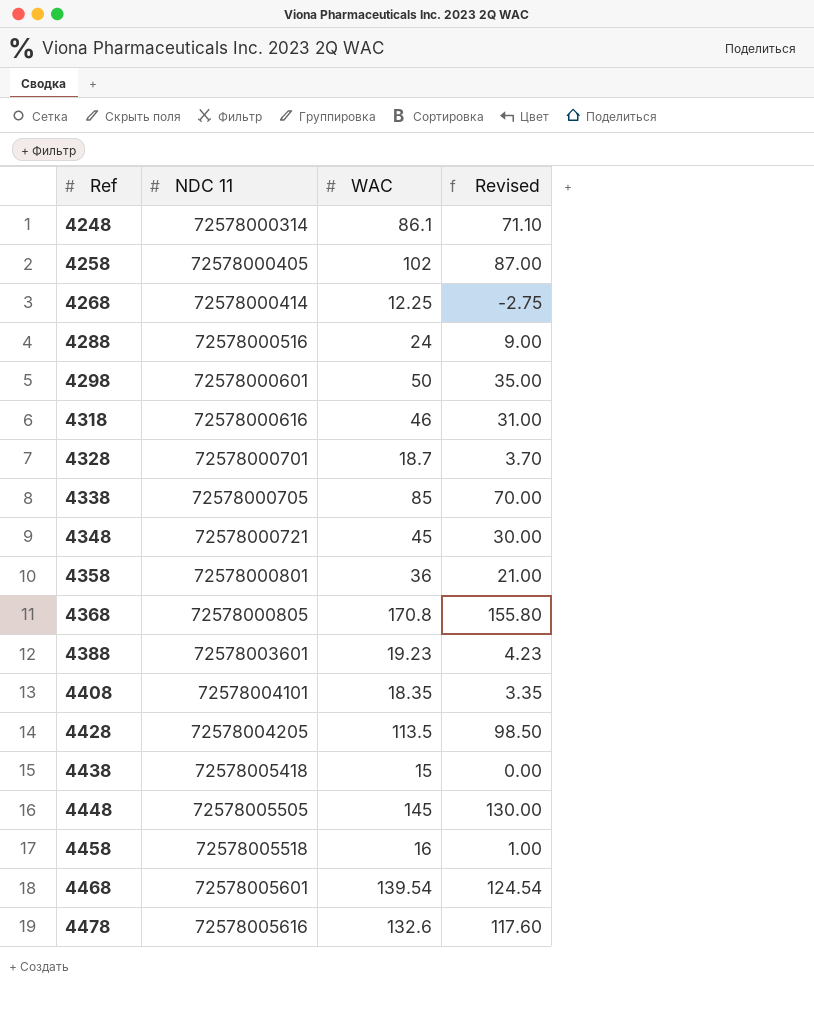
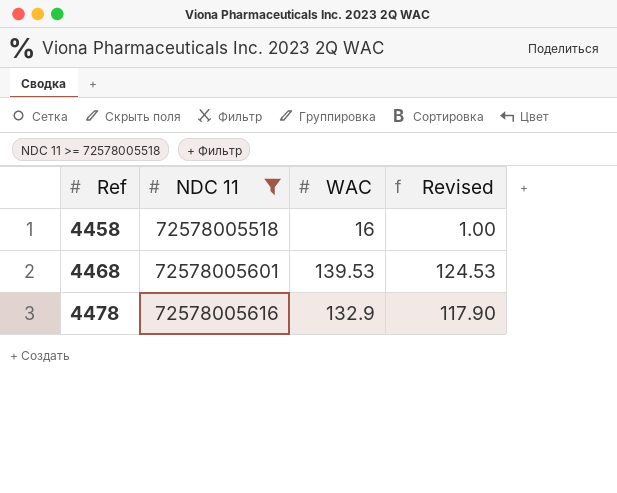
filter: none -> NDC 11 >= 72578005518
4468 | WAC: 139.54 -> 139.53
4468 | Revised: 124.54 -> 124.53
4478 | WAC: 132.6 -> 132.9
4478 | Revised: 117.60 -> 117.90

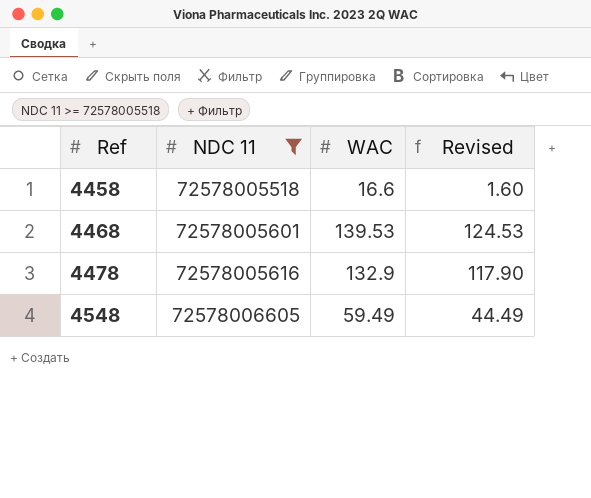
4458 | WAC: 16 -> 16.6
4458 | Revised: 1.00 -> 1.60
row 4548: none -> 72578006605 | 59.49 | 44.49

